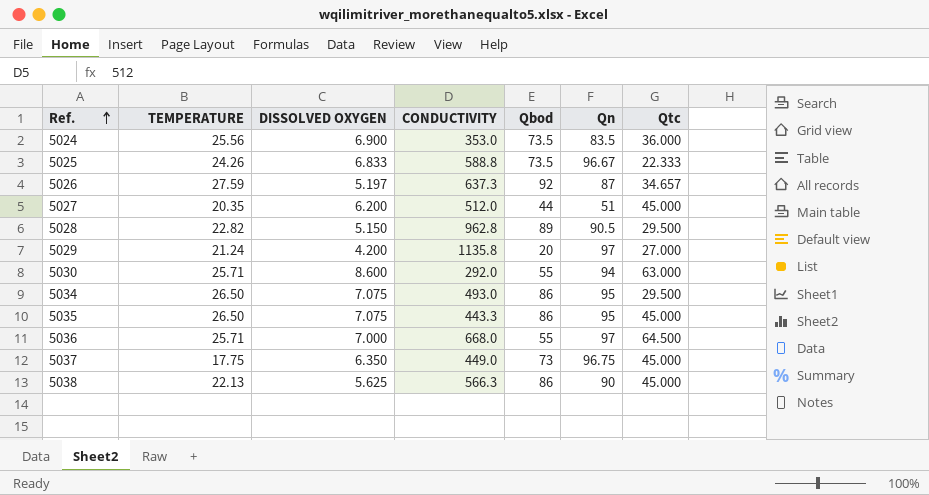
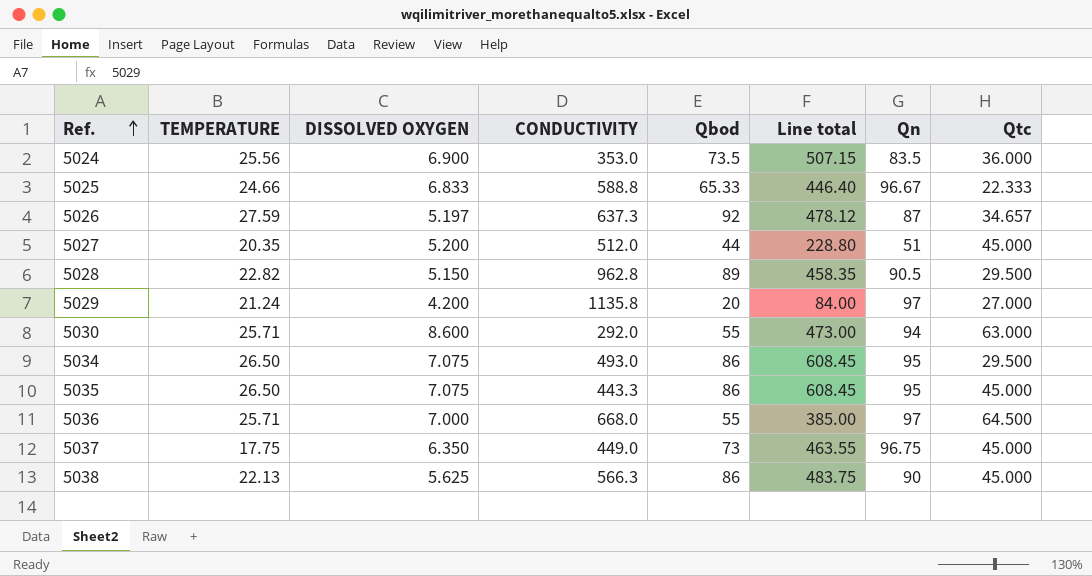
column Line total | formula: none -> [DISSOLVED OXYGEN] * [Qbod]
5025 | TEMPERATURE: 24.26 -> 24.66
5025 | Qbod: 73.5 -> 65.33
5027 | DISSOLVED OXYGEN: 6.200 -> 5.200

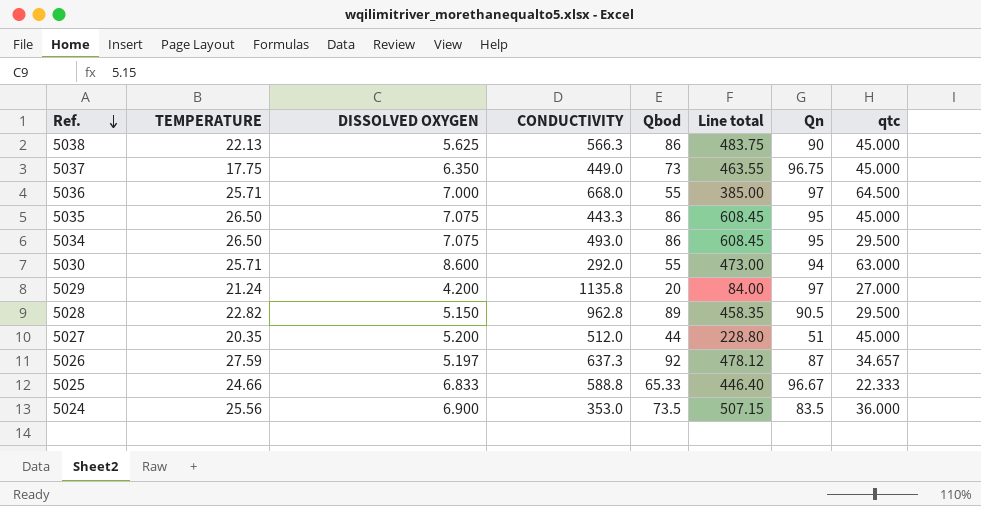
row order: Ref. ascending -> Ref. descending
column name: Qtc -> qtc

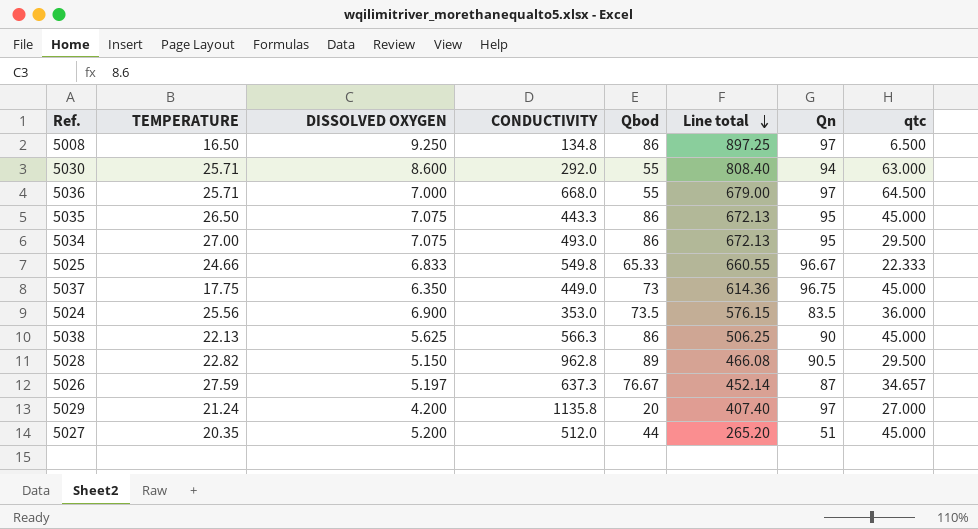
row order: Ref. descending -> Line total descending
column Line total | formula: [DISSOLVED OXYGEN] * [Qbod] -> [DISSOLVED OXYGEN] * [Qn]
row 5008: none -> 16.50 | 9.250 | 134.8 | 86 | 897.25 | 97 | 6.500
5034 | TEMPERATURE: 26.50 -> 27.00
5025 | CONDUCTIVITY: 588.8 -> 549.8
5026 | Qbod: 92 -> 76.67

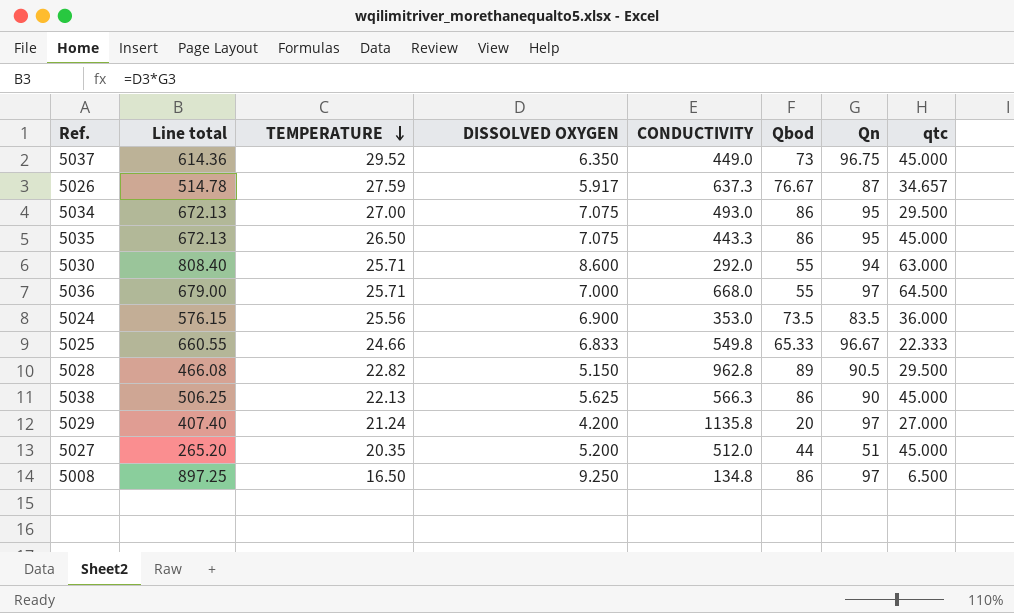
row order: Line total descending -> TEMPERATURE descending
column Line total | position: 6 -> 2
5037 | TEMPERATURE: 17.75 -> 29.52
5026 | Line total: 452.14 -> 514.78
5026 | DISSOLVED OXYGEN: 5.197 -> 5.917

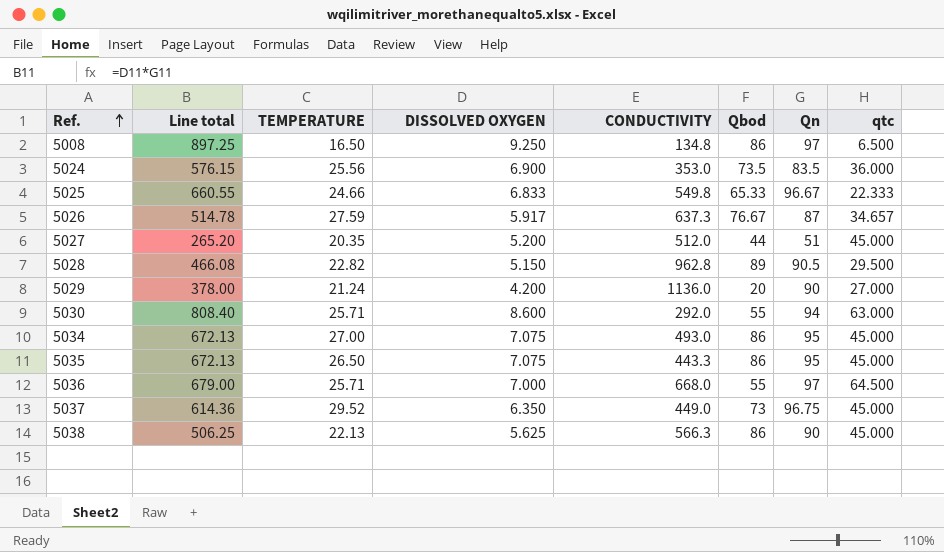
row order: TEMPERATURE descending -> Ref. ascending
5029 | Line total: 407.40 -> 378.00
5029 | CONDUCTIVITY: 1135.8 -> 1136.0
5029 | Qn: 97 -> 90
5034 | qtc: 29.500 -> 45.000

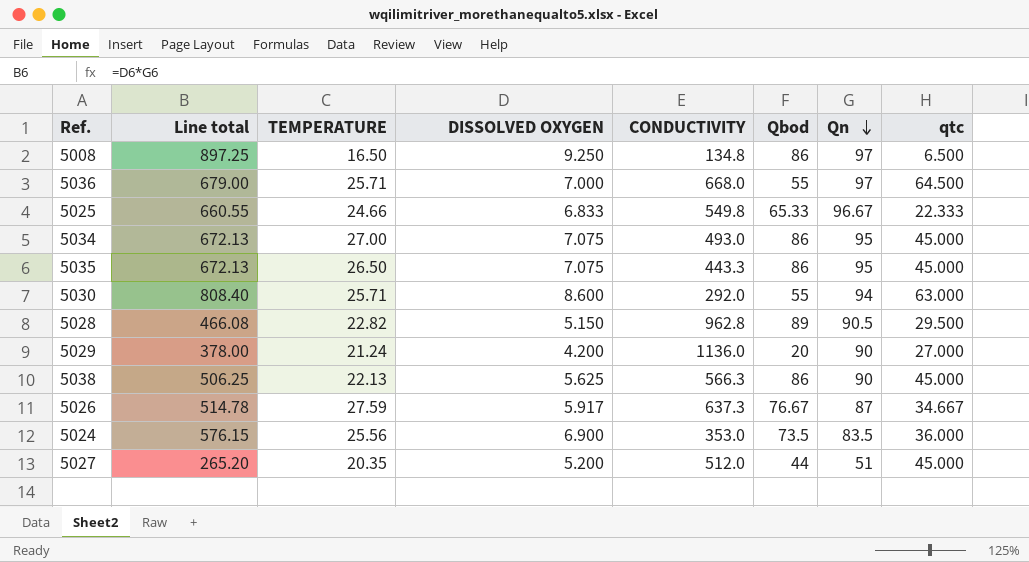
row order: Ref. ascending -> Qn descending
row 5037: 614.36 | 29.52 | 6.350 | 449.0 | 73 | 96.75 | 45.000 -> none
5026 | qtc: 34.657 -> 34.667

